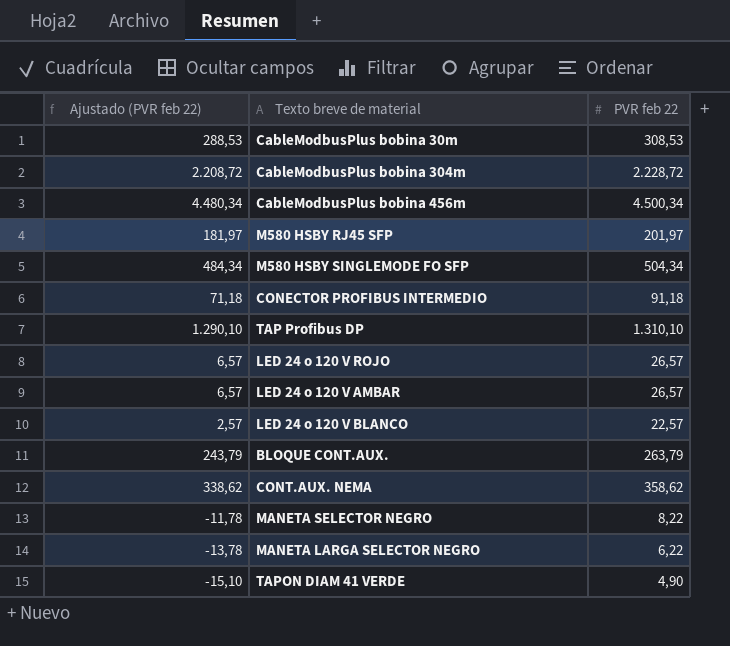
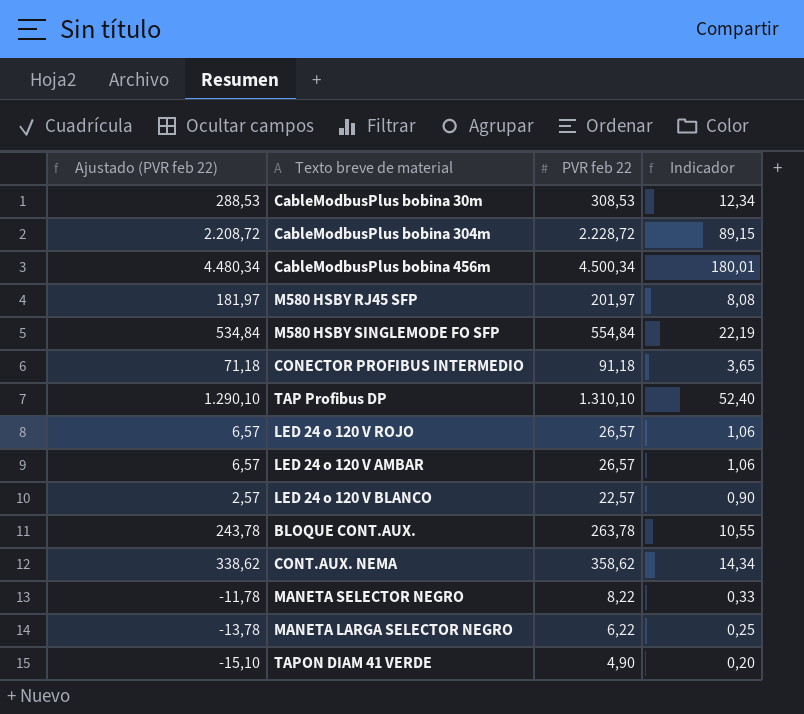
column Indicador | formula: none -> [PVR feb 22] * 0,04
M580 HSBY SINGLEMODE FO SFP | Ajustado (PVR feb 22): 484,34 -> 534,84
M580 HSBY SINGLEMODE FO SFP | PVR feb 22: 504,34 -> 554,84
BLOQUE CONT.AUX. | Ajustado (PVR feb 22): 243,79 -> 243,78
BLOQUE CONT.AUX. | PVR feb 22: 263,79 -> 263,78

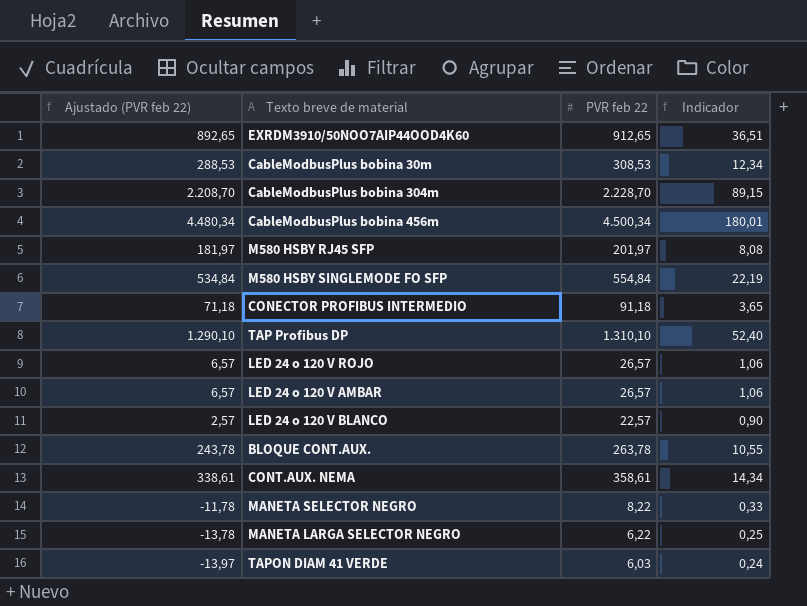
row EXRDM3910/50NOO7AIP44OOD4K60: none -> 892,65 | 912,65 | 36,51
CableModbusPlus bobina 304m | Ajustado (PVR feb 22): 2.208,72 -> 2.208,70
CableModbusPlus bobina 304m | PVR feb 22: 2.228,72 -> 2.228,70
CONT.AUX. NEMA | Ajustado (PVR feb 22): 338,62 -> 338,61
CONT.AUX. NEMA | PVR feb 22: 358,62 -> 358,61
TAPON DIAM 41 VERDE | Ajustado (PVR feb 22): -15,10 -> -13,97
TAPON DIAM 41 VERDE | PVR feb 22: 4,90 -> 6,03
TAPON DIAM 41 VERDE | Indicador: 0,20 -> 0,24

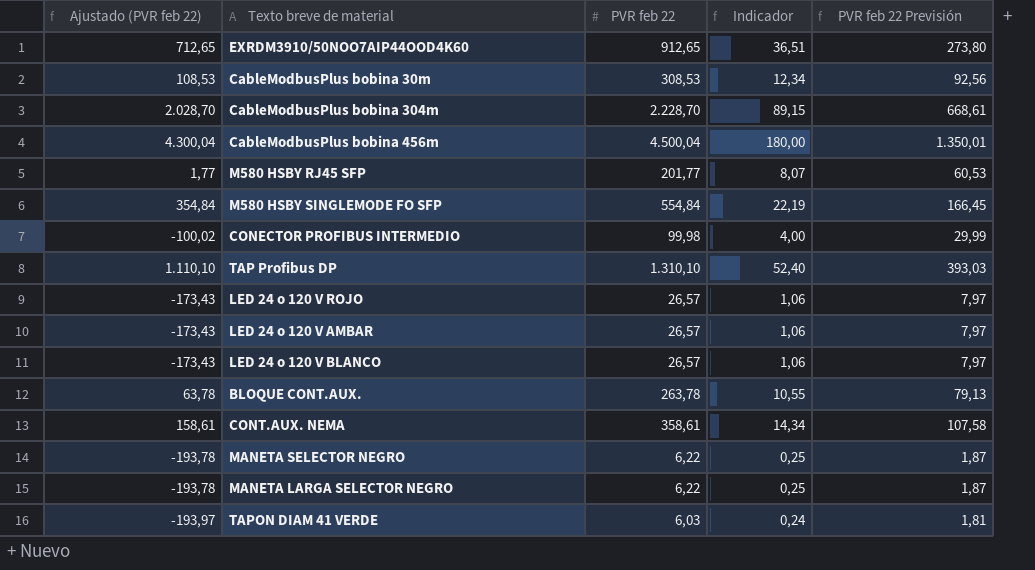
column Ajustado (PVR feb 22) | formula: [PVR feb 22] - 20 -> [PVR feb 22] - 200
column PVR feb 22 Previsión | formula: none -> [PVR feb 22] * 0,3
CableModbusPlus bobina 456m | PVR feb 22: 4.500,34 -> 4.500,04
CableModbusPlus bobina 456m | Indicador: 180,01 -> 180,00
M580 HSBY RJ45 SFP | PVR feb 22: 201,97 -> 201,77
M580 HSBY RJ45 SFP | Indicador: 8,08 -> 8,07
CONECTOR PROFIBUS INTERMEDIO | PVR feb 22: 91,18 -> 99,98
CONECTOR PROFIBUS INTERMEDIO | Indicador: 3,65 -> 4,00
LED 24 o 120 V BLANCO | PVR feb 22: 22,57 -> 26,57
LED 24 o 120 V BLANCO | Indicador: 0,90 -> 1,06
MANETA SELECTOR NEGRO | PVR feb 22: 8,22 -> 6,22
MANETA SELECTOR NEGRO | Indicador: 0,33 -> 0,25

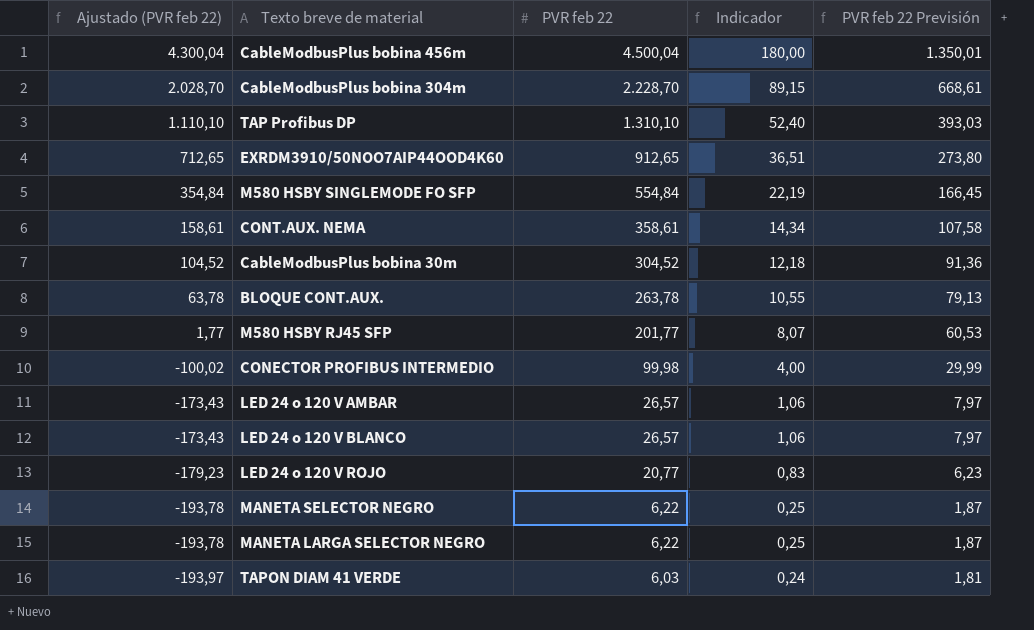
row order: none -> Ajustado (PVR feb 22) descending
CableModbusPlus bobina 30m | Ajustado (PVR feb 22): 108,53 -> 104,52
CableModbusPlus bobina 30m | PVR feb 22: 308,53 -> 304,52
CableModbusPlus bobina 30m | Indicador: 12,34 -> 12,18
CableModbusPlus bobina 30m | PVR feb 22 Previsión: 92,56 -> 91,36
LED 24 o 120 V ROJO | Ajustado (PVR feb 22): -173,43 -> -179,23
LED 24 o 120 V ROJO | PVR feb 22: 26,57 -> 20,77
LED 24 o 120 V ROJO | Indicador: 1,06 -> 0,83
LED 24 o 120 V ROJO | PVR feb 22 Previsión: 7,97 -> 6,23

